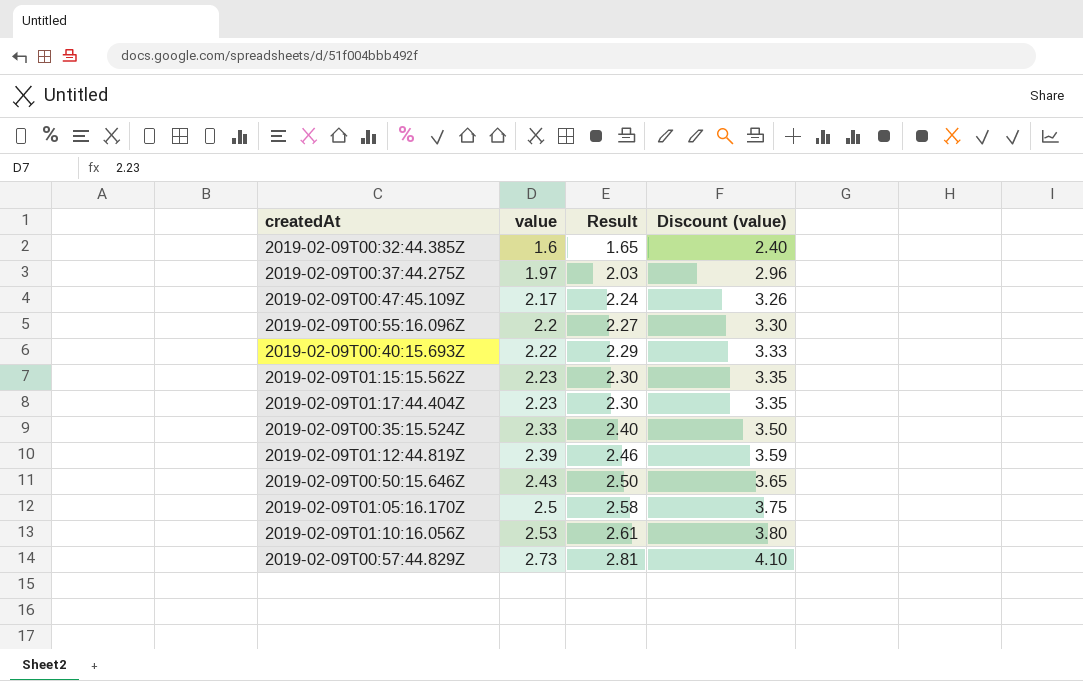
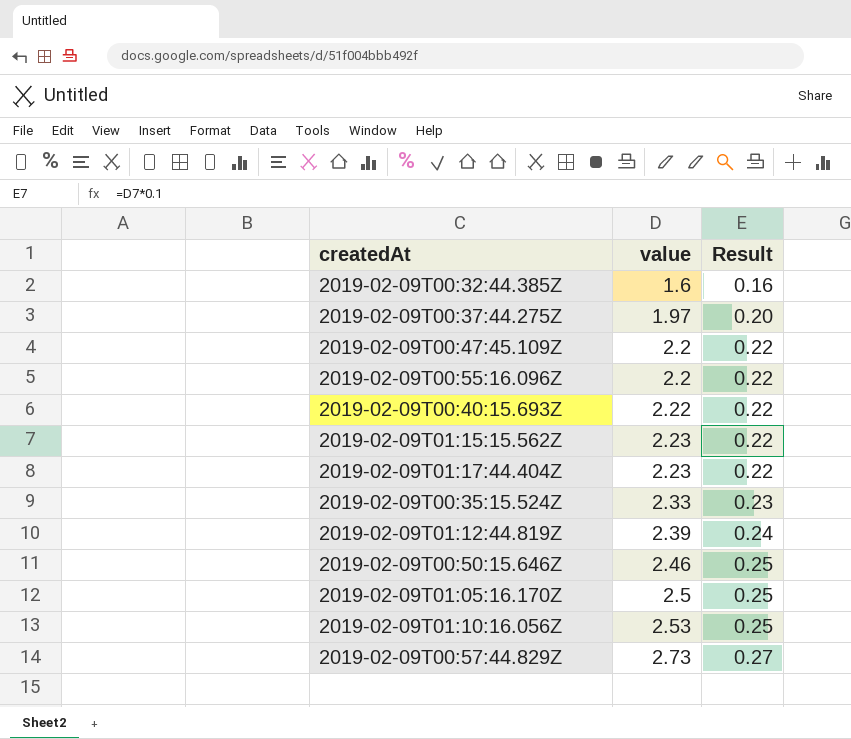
column Discount (value) | formula: [value] * 1.5 -> none
column Result | formula: [value] * 1.03 -> [value] * 0.1
2019-02-09T00:47:45.109Z | value: 2.17 -> 2.2
2019-02-09T00:50:15.646Z | value: 2.43 -> 2.46

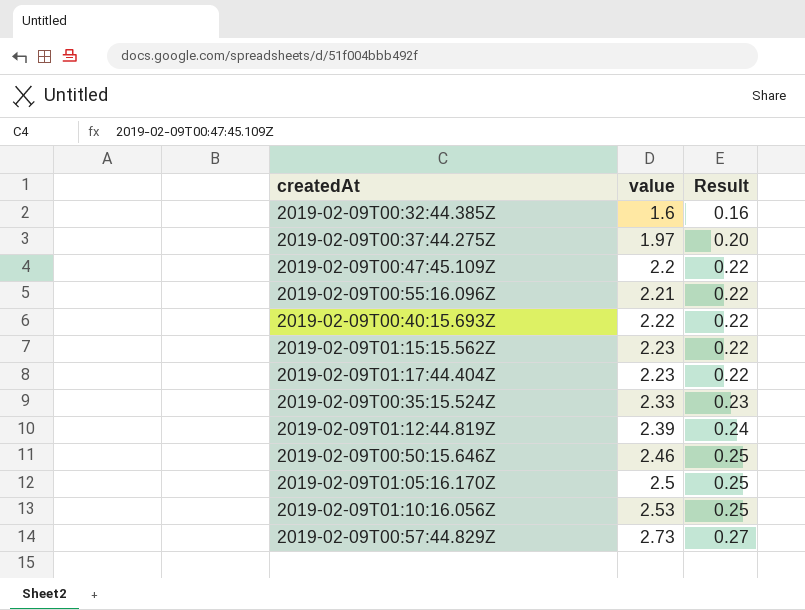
2019-02-09T00:55:16.096Z | value: 2.2 -> 2.21

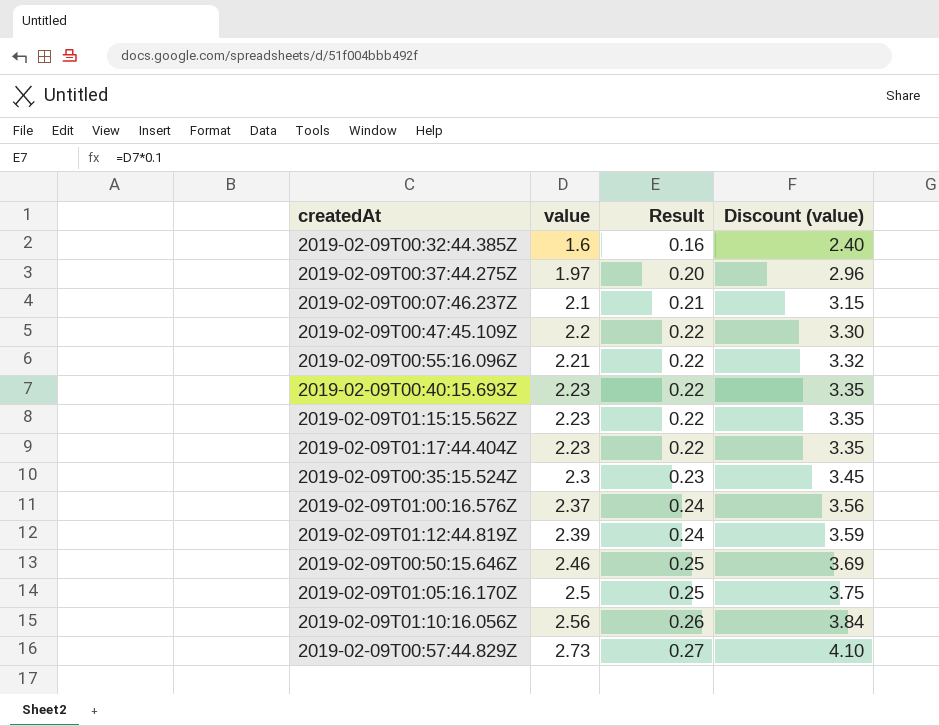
column Discount (value) | formula: none -> [value] * 1.5
row 2019-02-09T00:07:46.237Z: none -> 2.1 | 0.21 | 3.15
2019-02-09T00:40:15.693Z | value: 2.22 -> 2.23
2019-02-09T00:35:15.524Z | value: 2.33 -> 2.3
row 2019-02-09T01:00:16.576Z: none -> 2.37 | 0.24 | 3.56
2019-02-09T01:10:16.056Z | value: 2.53 -> 2.56
2019-02-09T01:10:16.056Z | Result: 0.25 -> 0.26

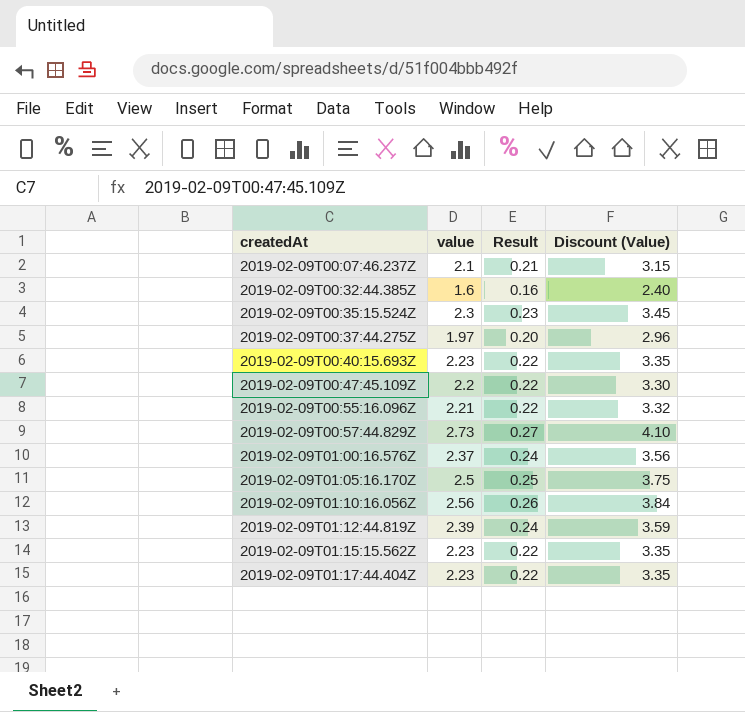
row order: value ascending -> createdAt ascending
column name: Discount (value) -> Discount (Value)
row 2019-02-09T00:50:15.646Z: 2.46 | 0.25 | 3.69 -> none

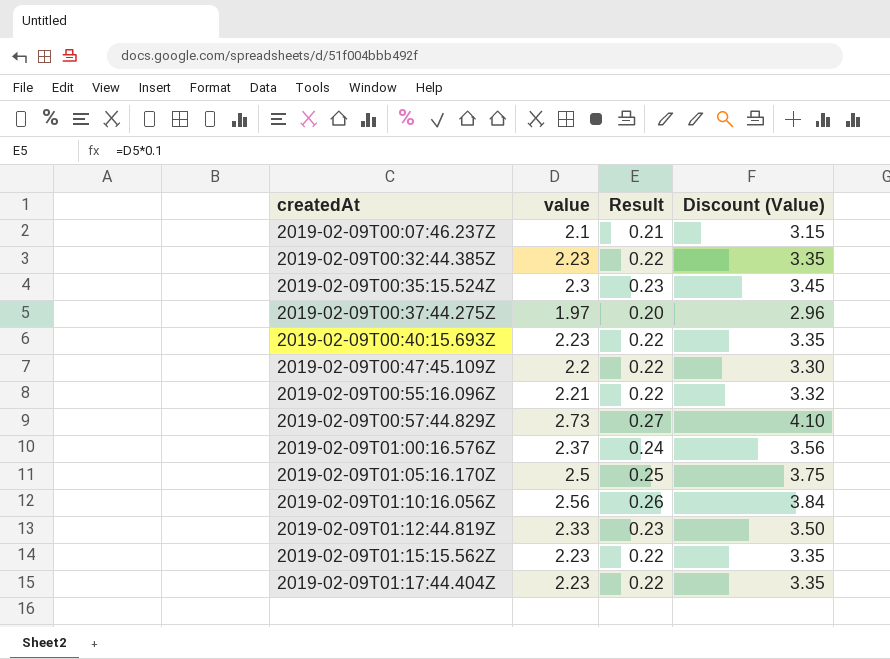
2019-02-09T00:32:44.385Z | value: 1.6 -> 2.23
2019-02-09T00:32:44.385Z | Result: 0.16 -> 0.22
2019-02-09T00:32:44.385Z | Discount (Value): 2.40 -> 3.35
2019-02-09T01:12:44.819Z | value: 2.39 -> 2.33
2019-02-09T01:12:44.819Z | Result: 0.24 -> 0.23
2019-02-09T01:12:44.819Z | Discount (Value): 3.59 -> 3.50

